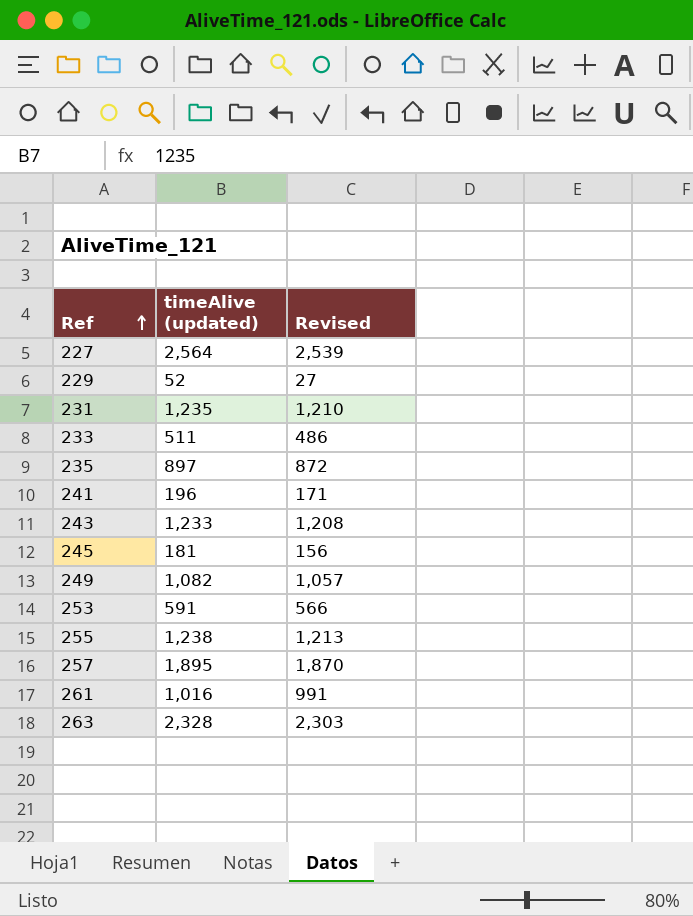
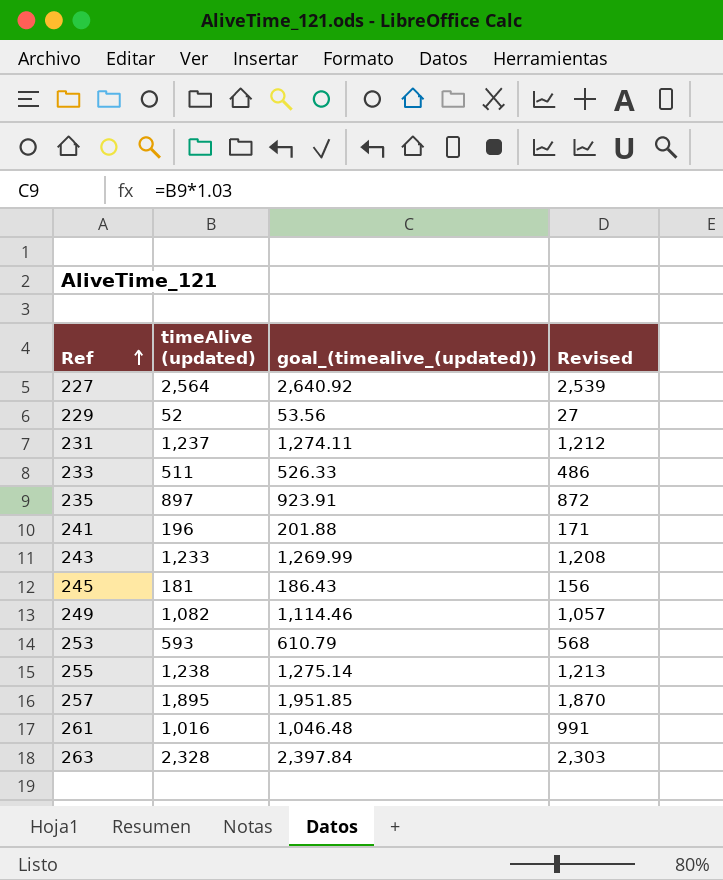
column goal_(timealive_(updated)) | formula: none -> [timeAlive (updated)] * 1.03
231 | timeAlive (updated): 1,235 -> 1,237
231 | Revised: 1,210 -> 1,212
253 | timeAlive (updated): 591 -> 593
253 | Revised: 566 -> 568

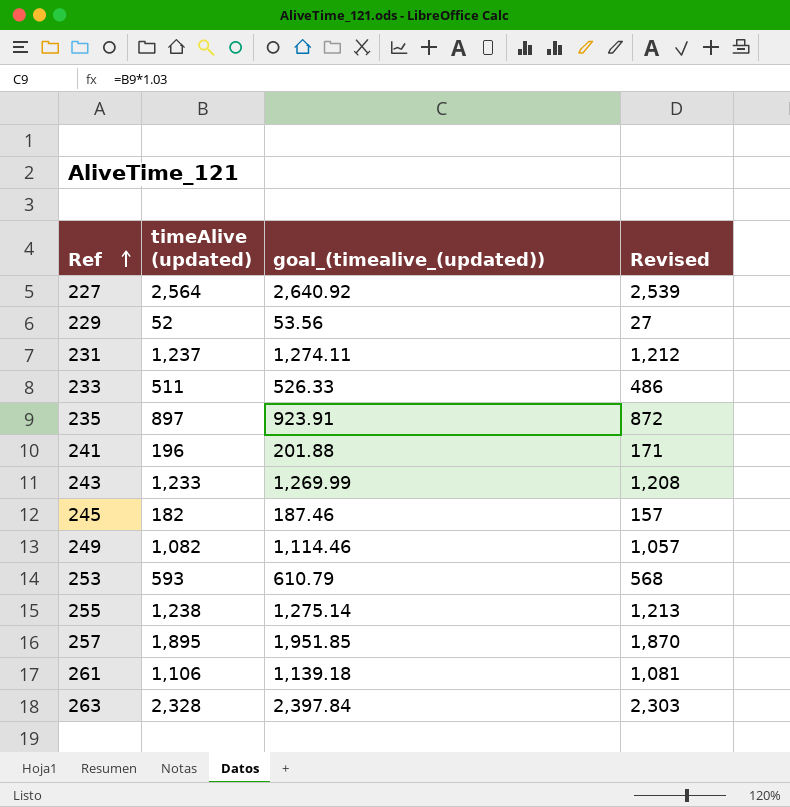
245 | timeAlive (updated): 181 -> 182
245 | goal_(timealive_(updated)): 186.43 -> 187.46
245 | Revised: 156 -> 157
261 | timeAlive (updated): 1,016 -> 1,106
261 | goal_(timealive_(updated)): 1,046.48 -> 1,139.18
261 | Revised: 991 -> 1,081

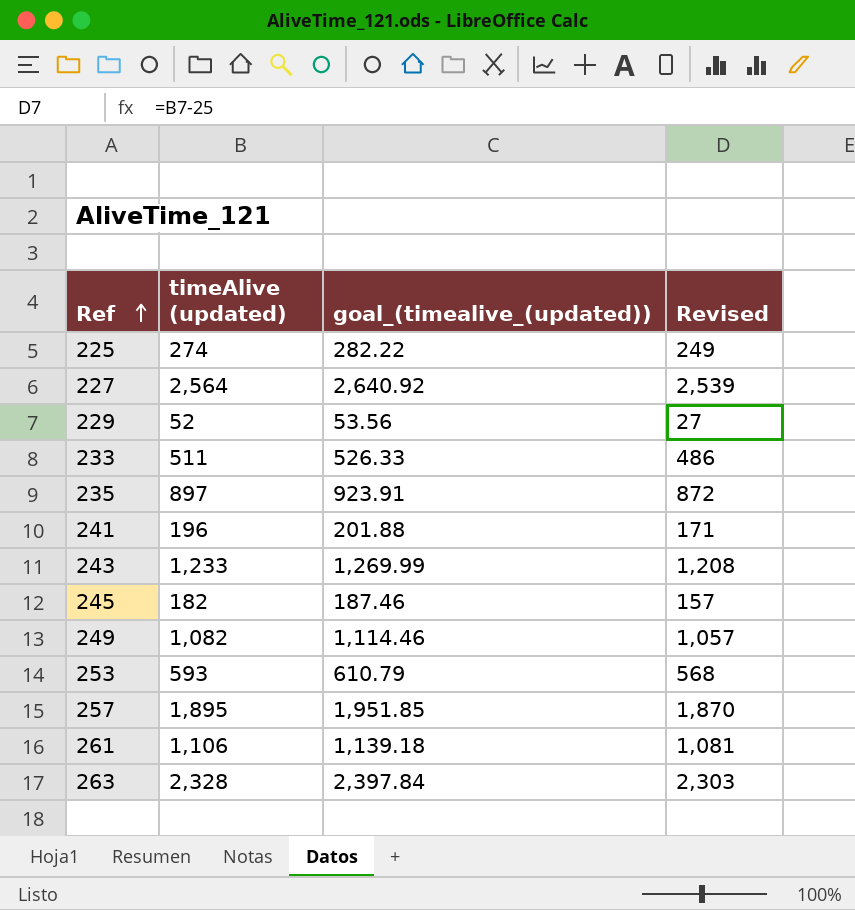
row 231: 1,237 | 1,274.11 | 1,212 -> none
row 255: 1,238 | 1,275.14 | 1,213 -> none
row 225: none -> 274 | 282.22 | 249

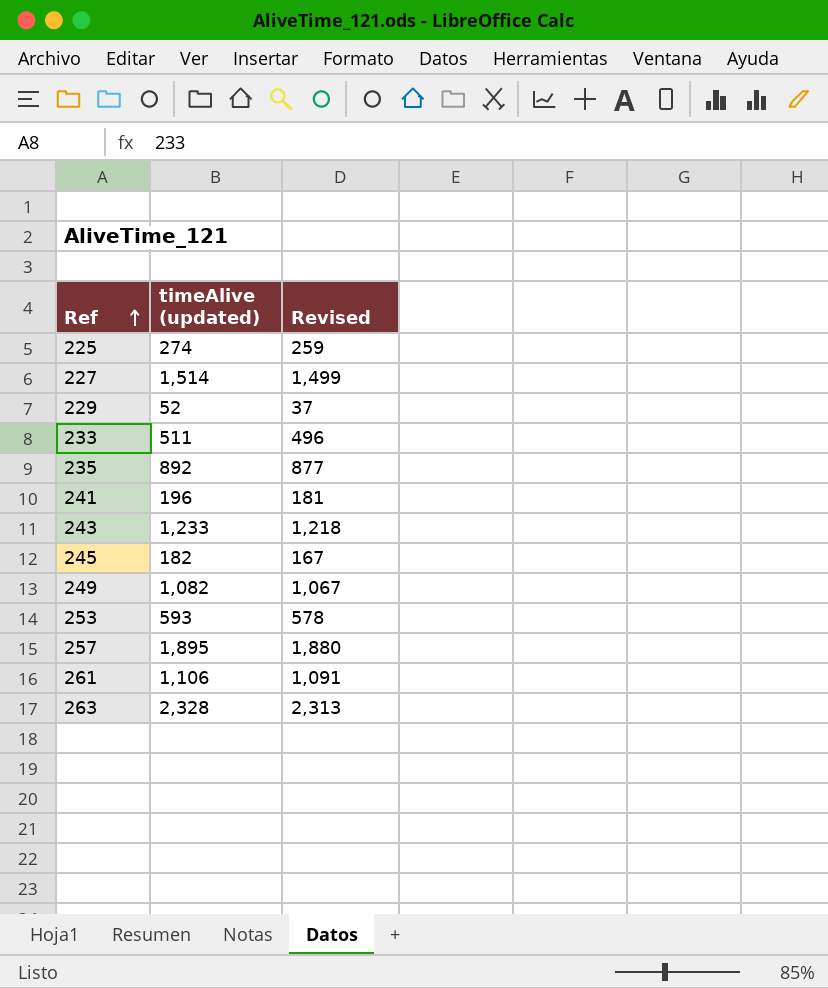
column goal_(timealive_(updated)) | formula: [timeAlive (updated)] * 1.03 -> none
column Revised | formula: [timeAlive (updated)] - 25 -> [timeAlive (updated)] - 15
227 | timeAlive (updated): 2,564 -> 1,514
235 | timeAlive (updated): 897 -> 892

